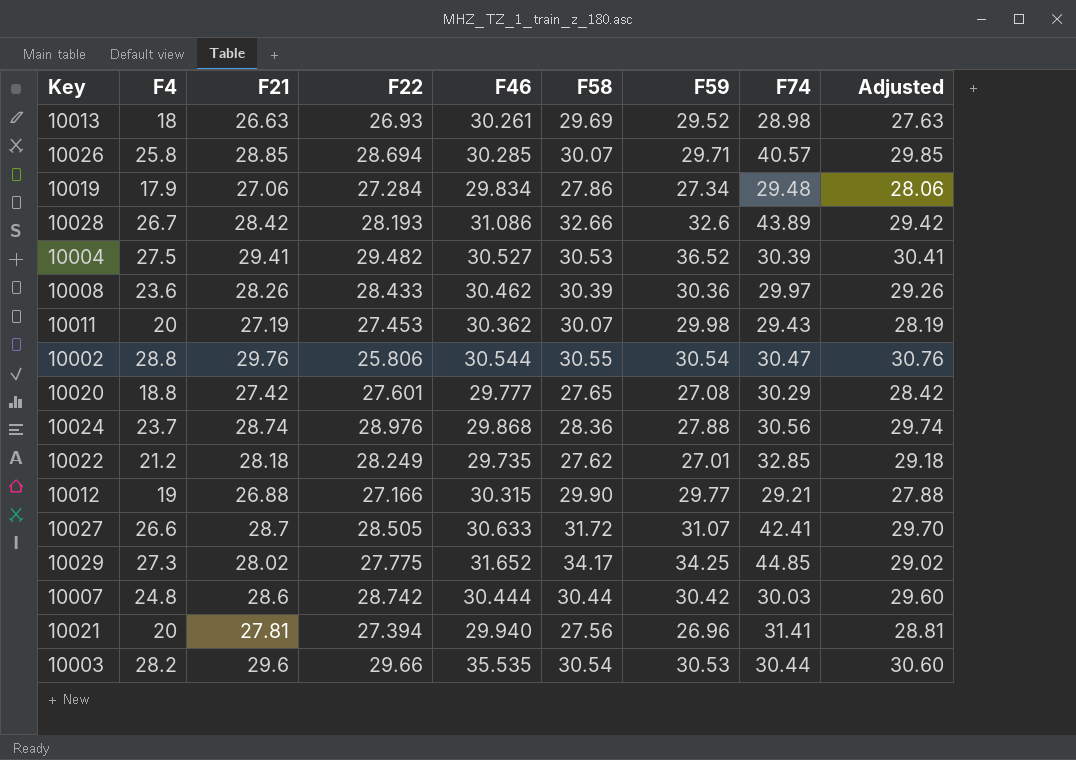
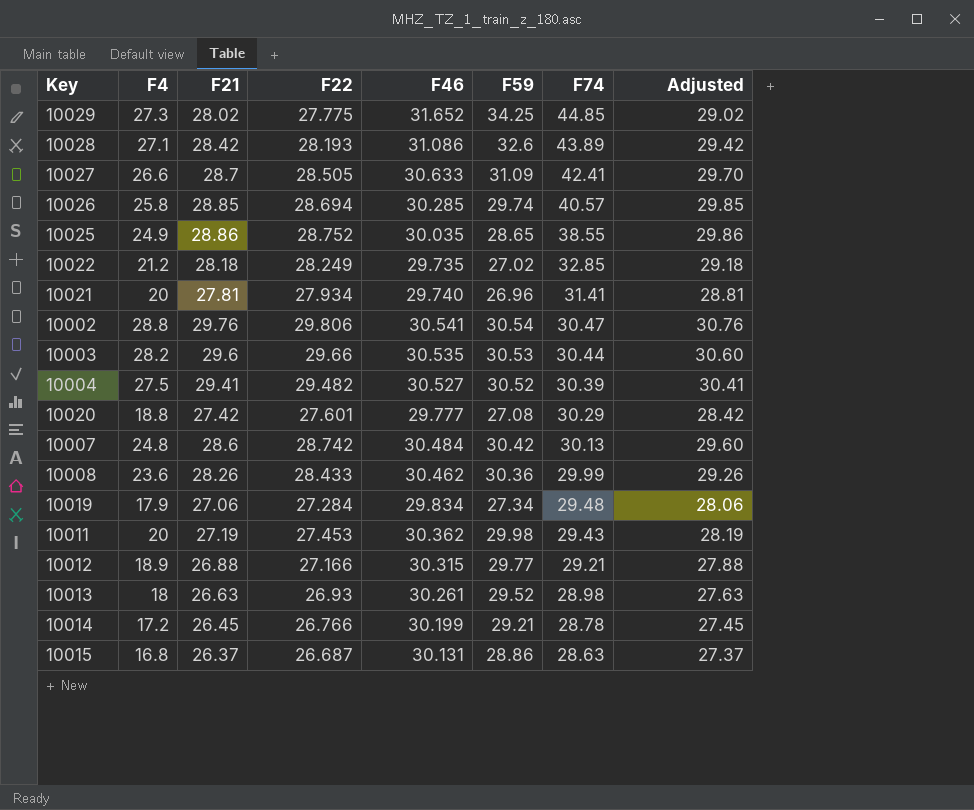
row order: none -> F74 descending
column F58 | position: 6 -> none
row 10024: 23.7 | 28.74 | 28.976 | 29.868 | 28.36 | 27.88 | 30.56 | 29.74 -> none
10028 | F4: 26.7 -> 27.1
10027 | F59: 31.07 -> 31.09
10026 | F59: 29.71 -> 29.74
row 10025: none -> 24.9 | 28.86 | 28.752 | 30.035 | 28.65 | 38.55 | 29.86
10022 | F59: 27.01 -> 27.02
10021 | F22: 27.394 -> 27.934
10021 | F46: 29.940 -> 29.740
10002 | F22: 25.806 -> 29.806
10002 | F46: 30.544 -> 30.541
10003 | F46: 35.535 -> 30.535
10004 | F59: 36.52 -> 30.52
10007 | F46: 30.444 -> 30.484
10007 | F74: 30.03 -> 30.13
10008 | F74: 29.97 -> 29.99
10012 | F4: 19 -> 18.9
row 10014: none -> 17.2 | 26.45 | 26.766 | 30.199 | 29.21 | 28.78 | 27.45
row 10015: none -> 16.8 | 26.37 | 26.687 | 30.131 | 28.86 | 28.63 | 27.37

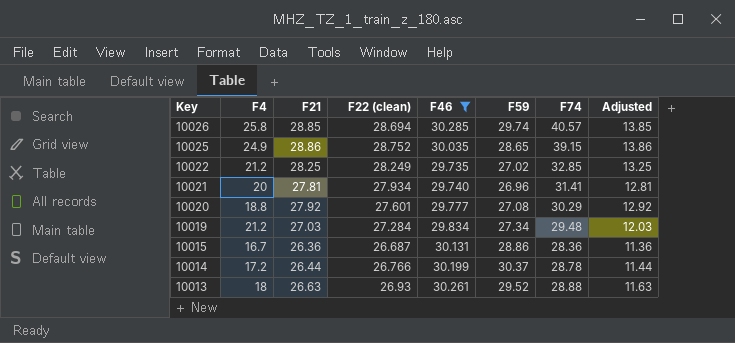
filter: none -> F46 <= 30.285
row order: F74 descending -> Key descending
column name: F22 -> F22 (clean)
column Adjusted | formula: [F21] + 1 -> [F21] - 15
10025 | F74: 38.55 -> 39.15
10022 | F21: 28.18 -> 28.25
10020 | F21: 27.42 -> 27.92
10019 | F4: 17.9 -> 21.2
10019 | F21: 27.06 -> 27.03
10015 | F4: 16.8 -> 16.7
10015 | F21: 26.37 -> 26.36
10015 | F74: 28.63 -> 28.36
10014 | F21: 26.45 -> 26.44
10014 | F59: 29.21 -> 30.37
10013 | F74: 28.98 -> 28.88

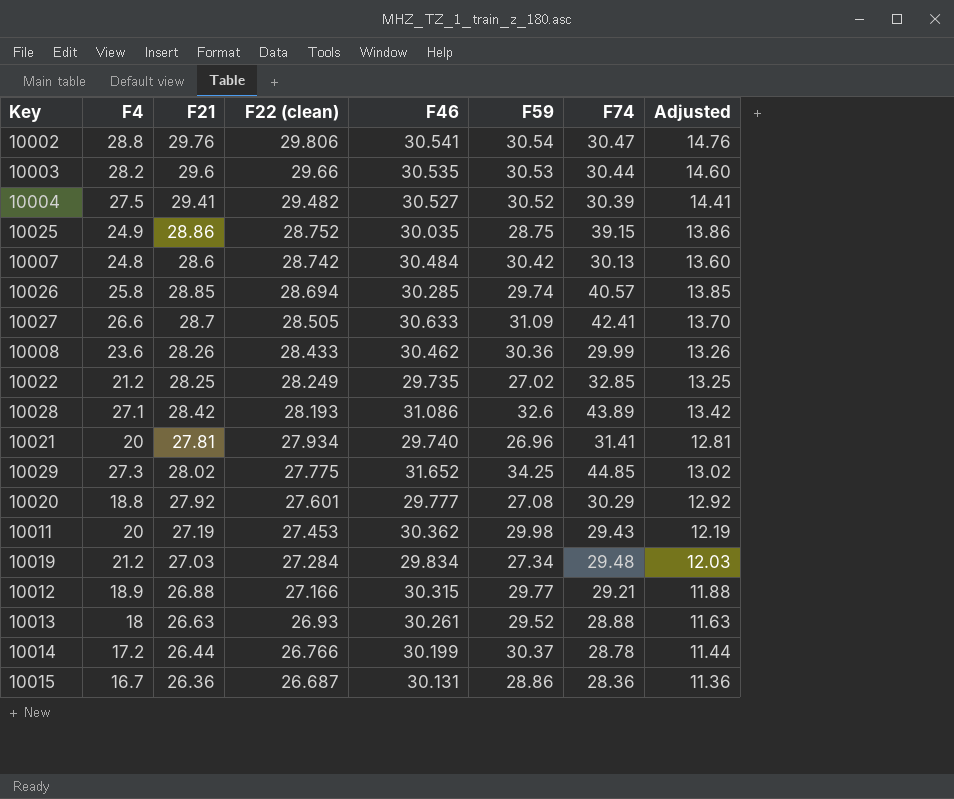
filter: F46 <= 30.285 -> none
row order: Key descending -> F22 (clean) descending
10025 | F59: 28.65 -> 28.75

